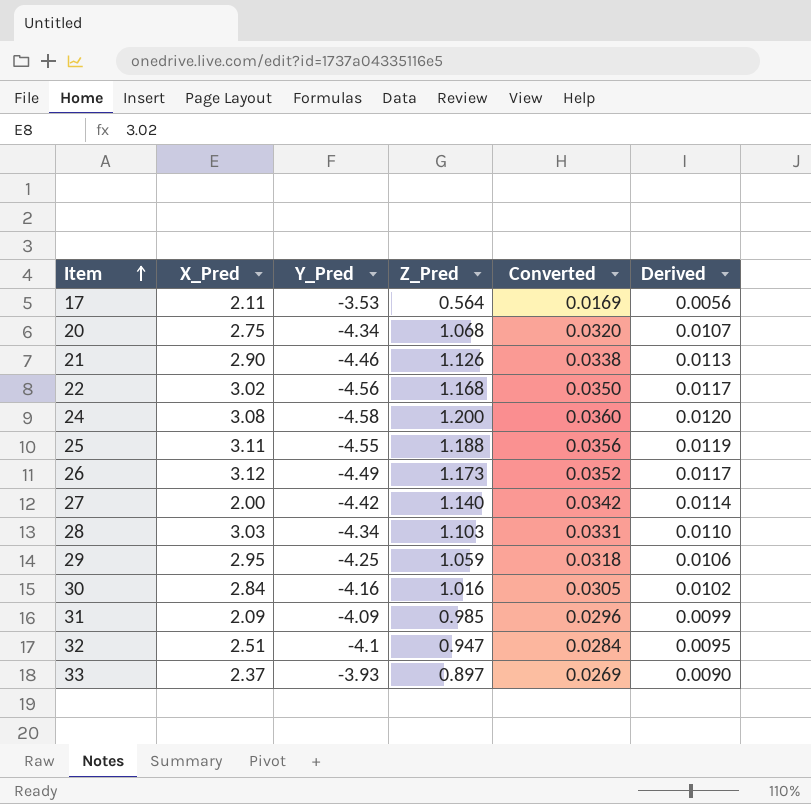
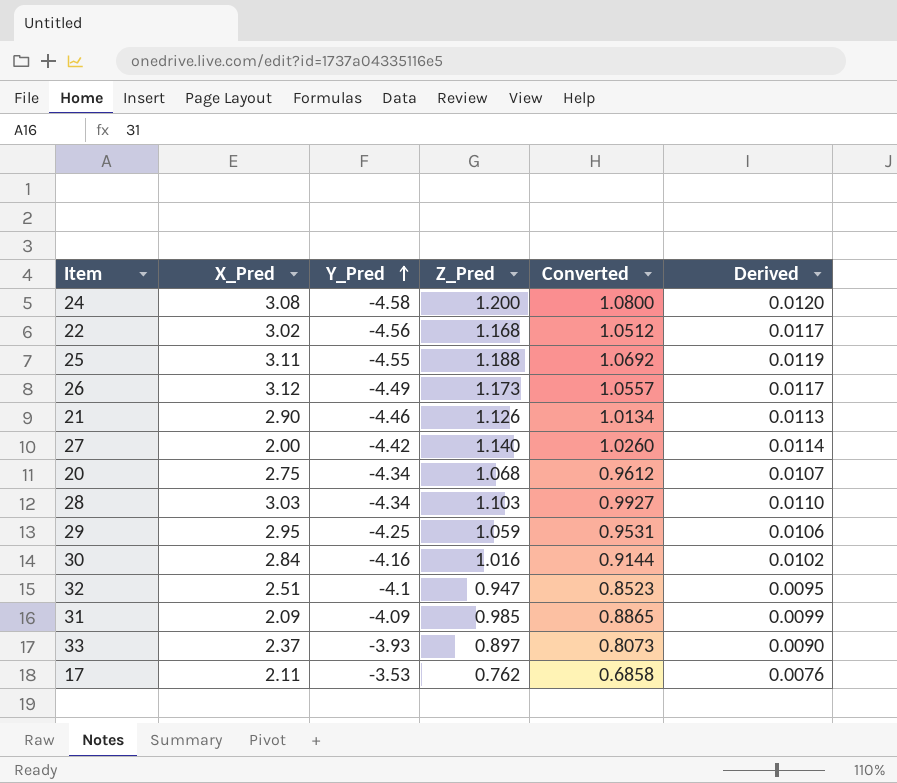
row order: Item ascending -> Y_Pred ascending
column Converted | formula: [Z_Pred] * 0.03 -> [Z_Pred] * 0.9
17 | Z_Pred: 0.564 -> 0.762
17 | Derived: 0.0056 -> 0.0076

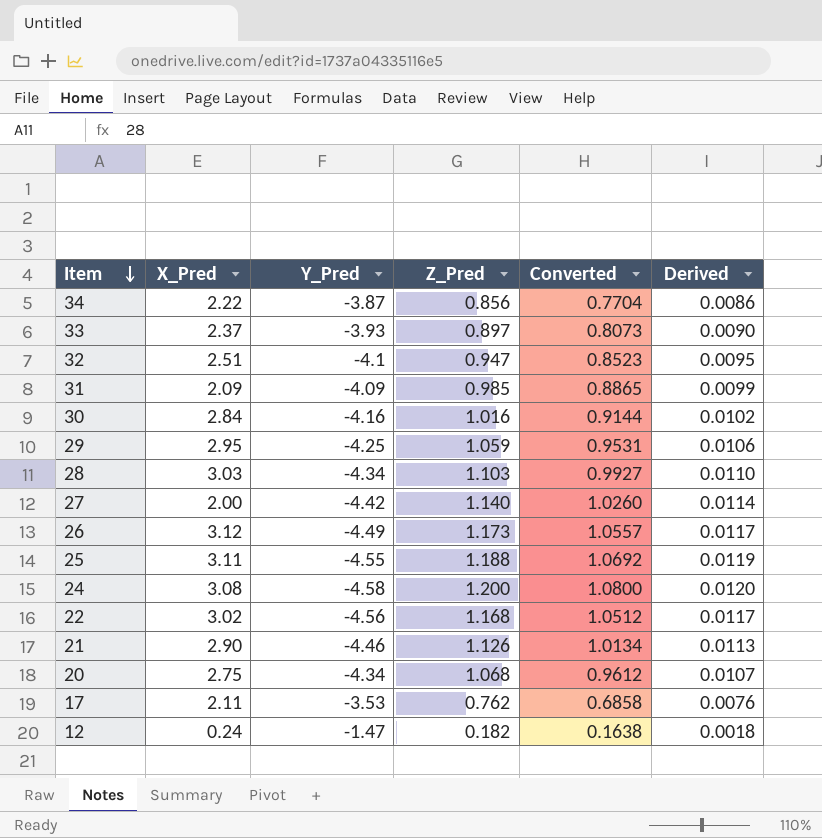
row order: Y_Pred ascending -> Item descending
row 34: none -> 2.22 | -3.87 | 0.856 | 0.7704 | 0.0086
row 12: none -> 0.24 | -1.47 | 0.182 | 0.1638 | 0.0018

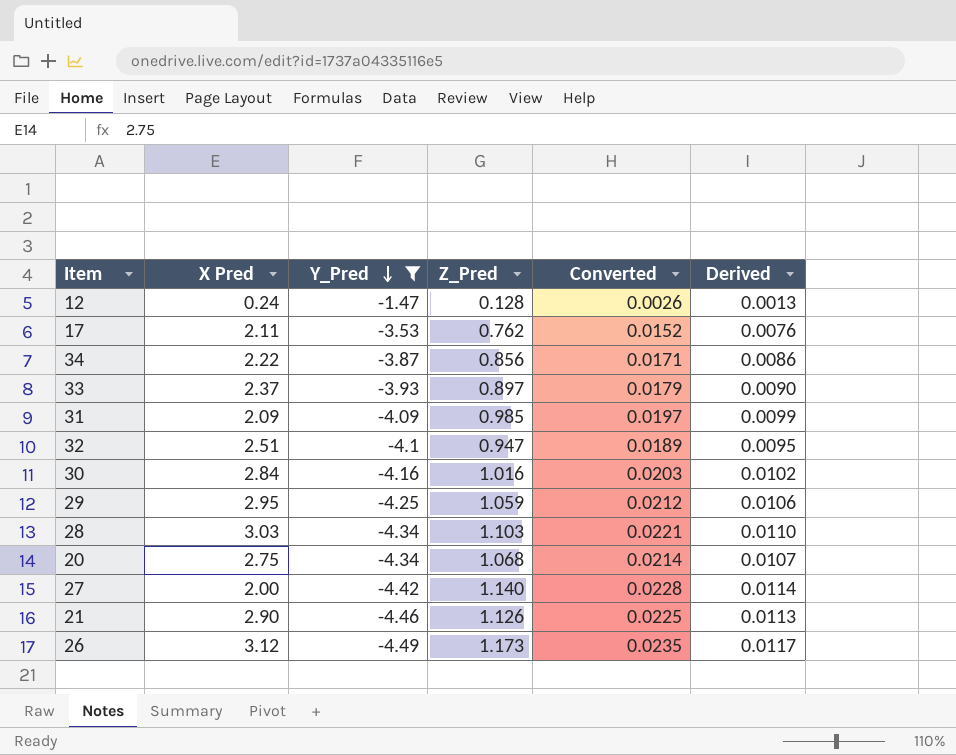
filter: none -> Y_Pred >= -4.49
row order: Item descending -> Y_Pred descending
column name: X_Pred -> X Pred
column Converted | formula: [Z_Pred] * 0.9 -> [Z_Pred] * 0.02
12 | Z_Pred: 0.182 -> 0.128
12 | Derived: 0.0018 -> 0.0013

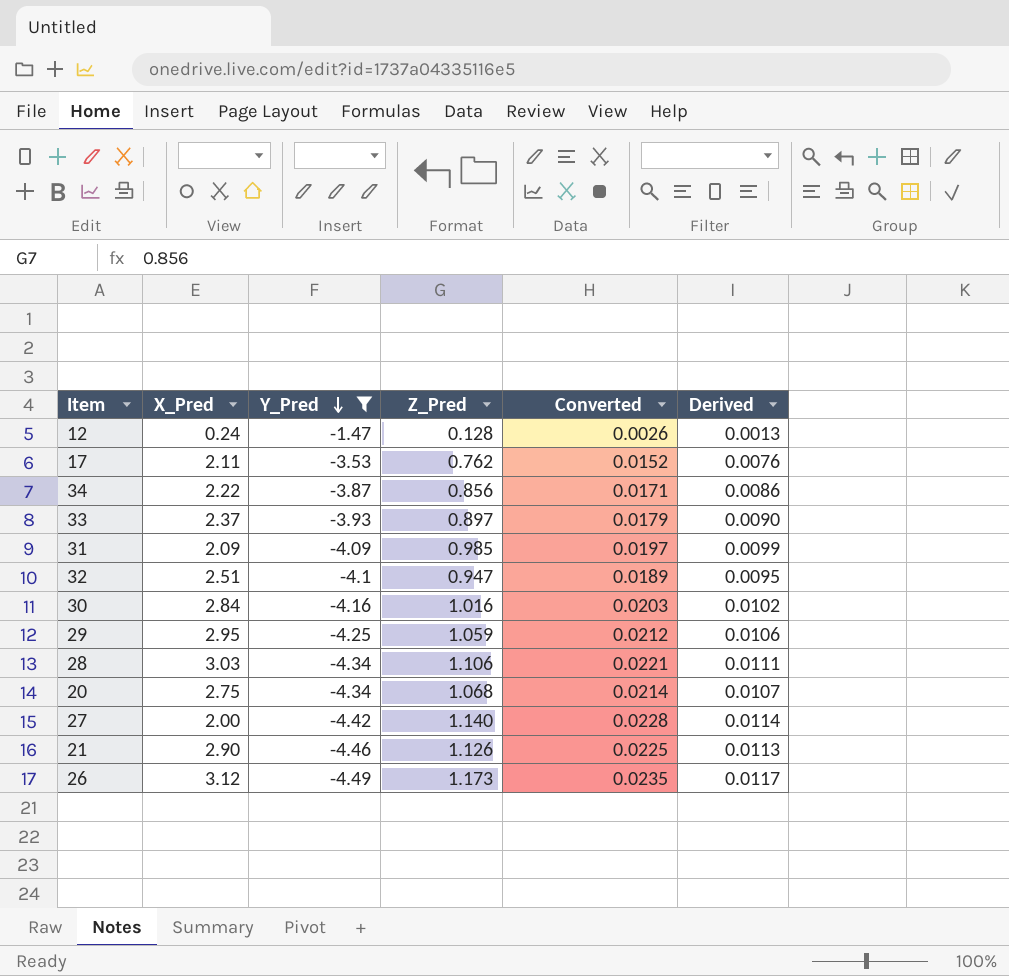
column name: X Pred -> X_Pred
28 | Z_Pred: 1.103 -> 1.106
28 | Derived: 0.0110 -> 0.0111

